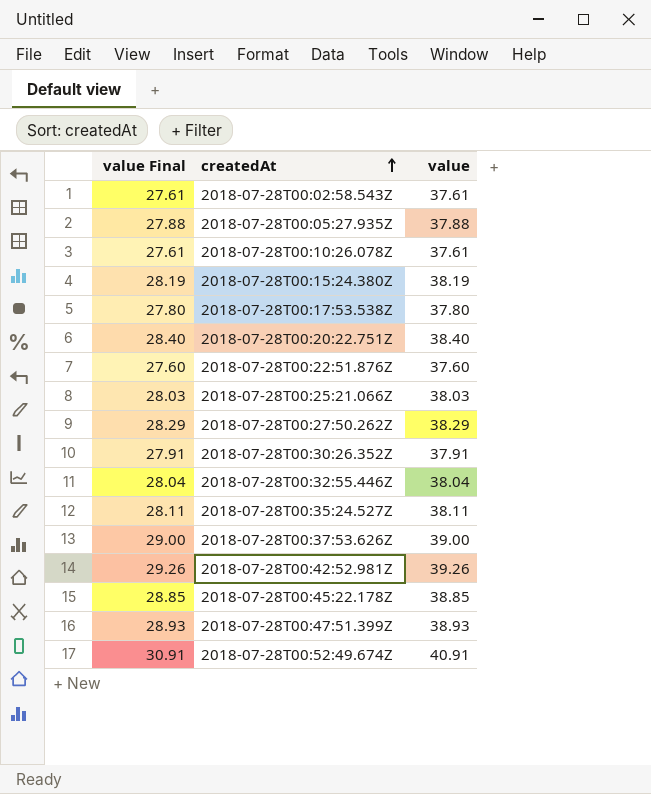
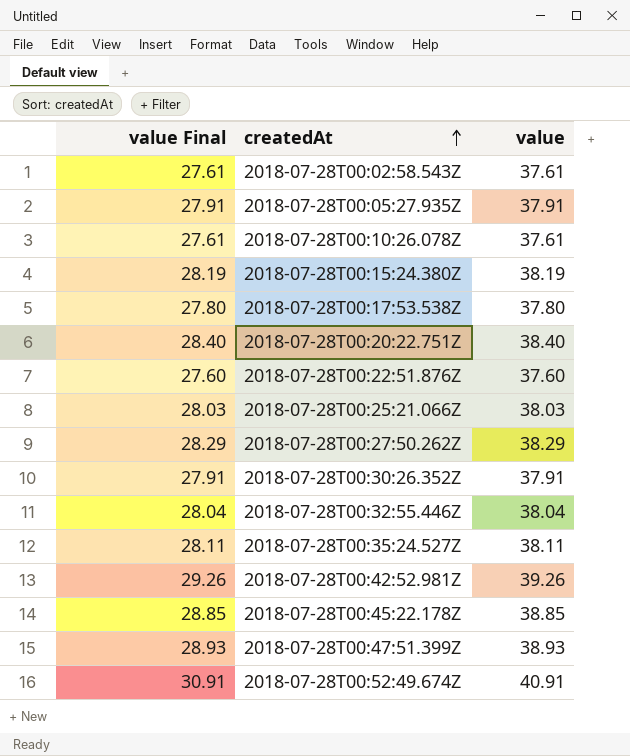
row 2018-07-28T00:37:53.626Z: 29.00 | 39.00 -> none
2018-07-28T00:05:27.935Z | value Final: 27.88 -> 27.91
2018-07-28T00:05:27.935Z | value: 37.88 -> 37.91

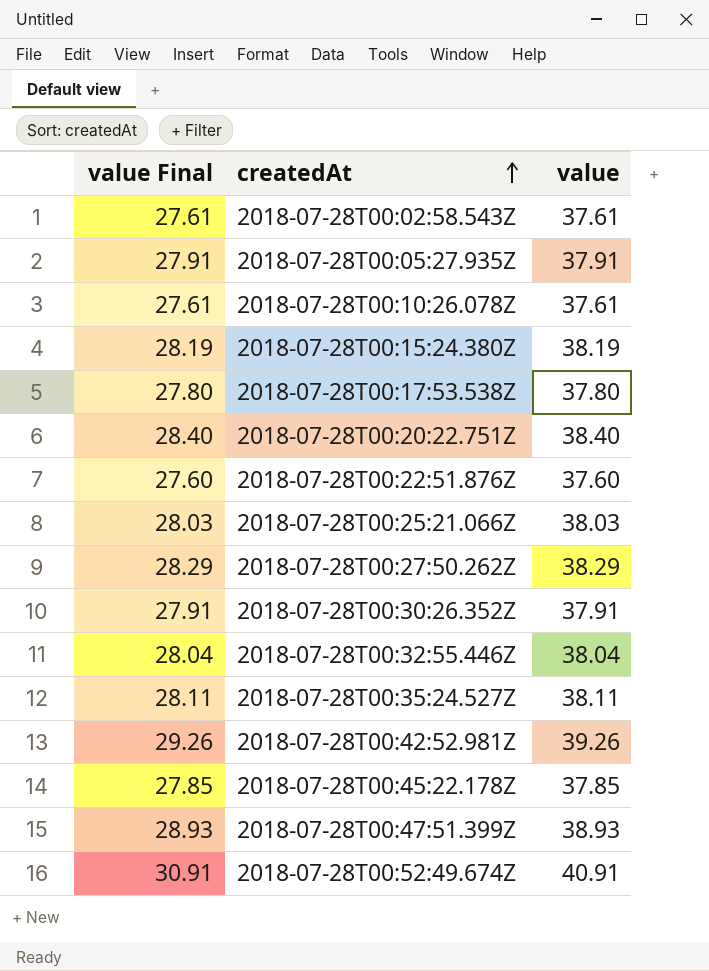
2018-07-28T00:45:22.178Z | value Final: 28.85 -> 27.85
2018-07-28T00:45:22.178Z | value: 38.85 -> 37.85

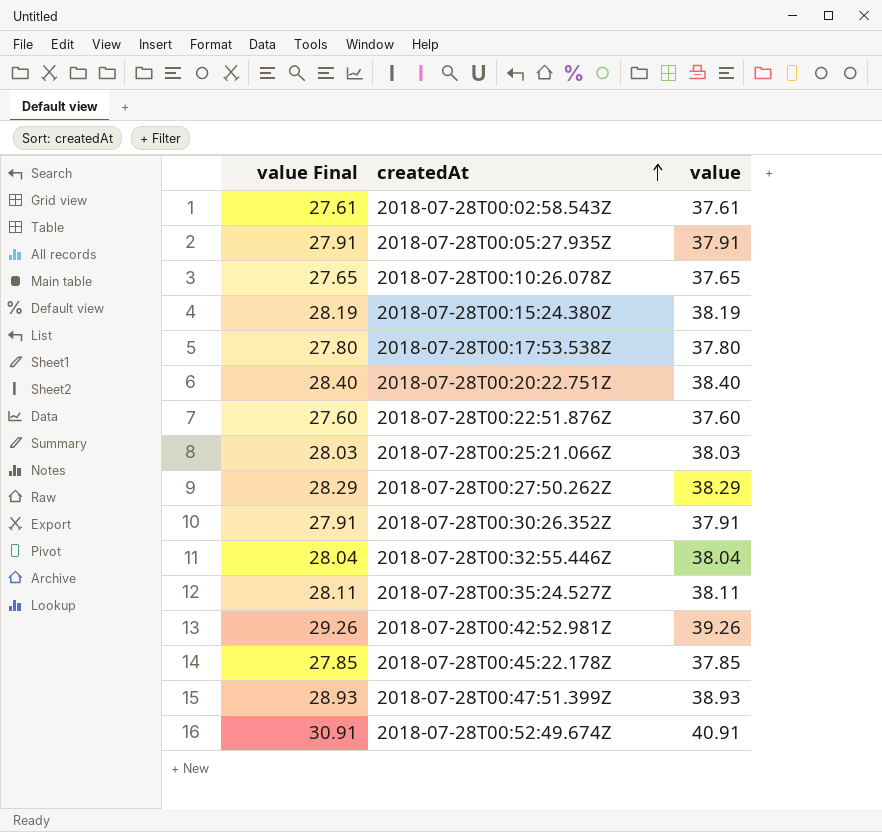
2018-07-28T00:10:26.078Z | value Final: 27.61 -> 27.65
2018-07-28T00:10:26.078Z | value: 37.61 -> 37.65

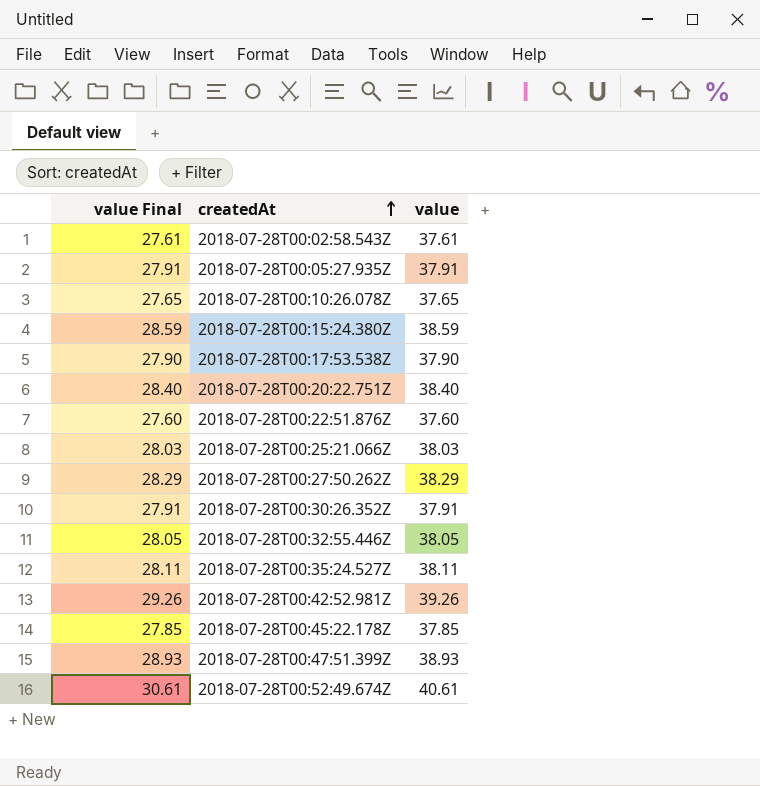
2018-07-28T00:15:24.380Z | value Final: 28.19 -> 28.59
2018-07-28T00:15:24.380Z | value: 38.19 -> 38.59
2018-07-28T00:17:53.538Z | value Final: 27.80 -> 27.90
2018-07-28T00:17:53.538Z | value: 37.80 -> 37.90
2018-07-28T00:32:55.446Z | value Final: 28.04 -> 28.05
2018-07-28T00:32:55.446Z | value: 38.04 -> 38.05
2018-07-28T00:52:49.674Z | value Final: 30.91 -> 30.61
2018-07-28T00:52:49.674Z | value: 40.91 -> 40.61

